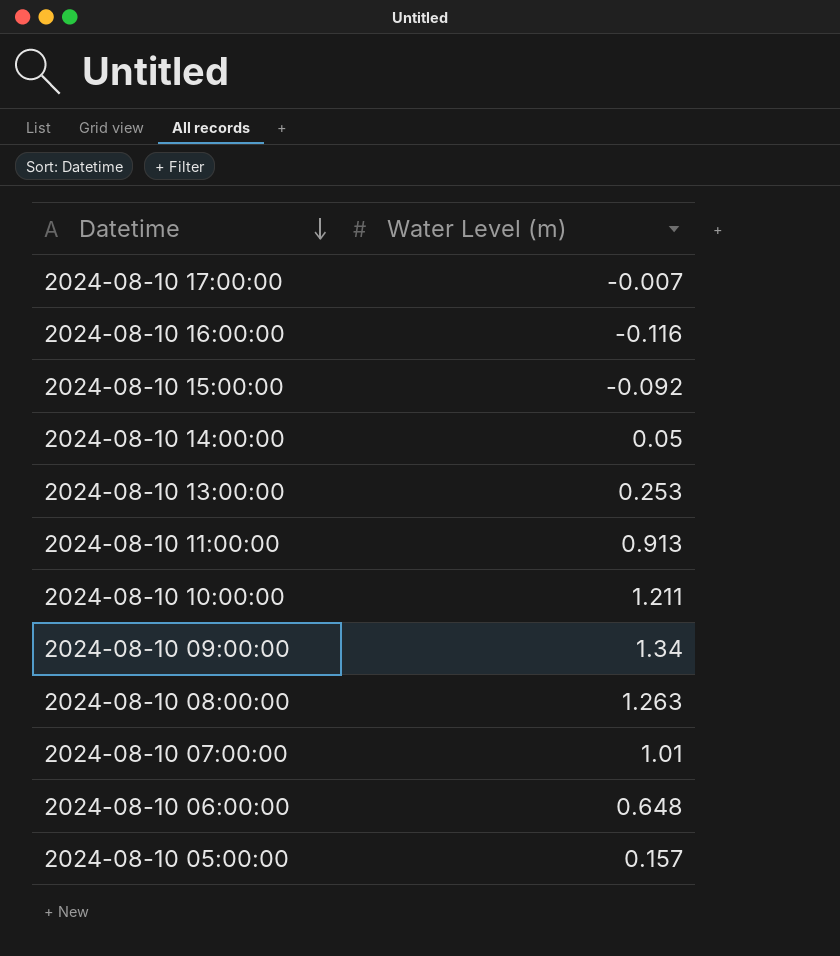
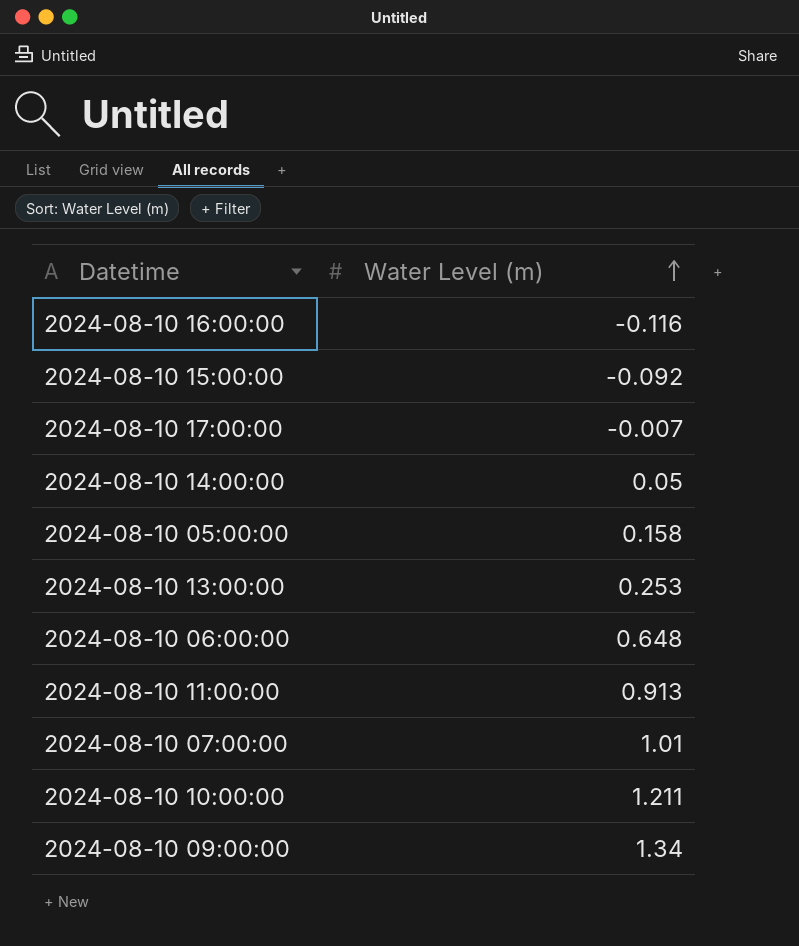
row order: Datetime descending -> Water Level (m) ascending
row 2024-08-10 08:00:00: 1.263 -> none
2024-08-10 05:00:00 | Water Level (m): 0.157 -> 0.158

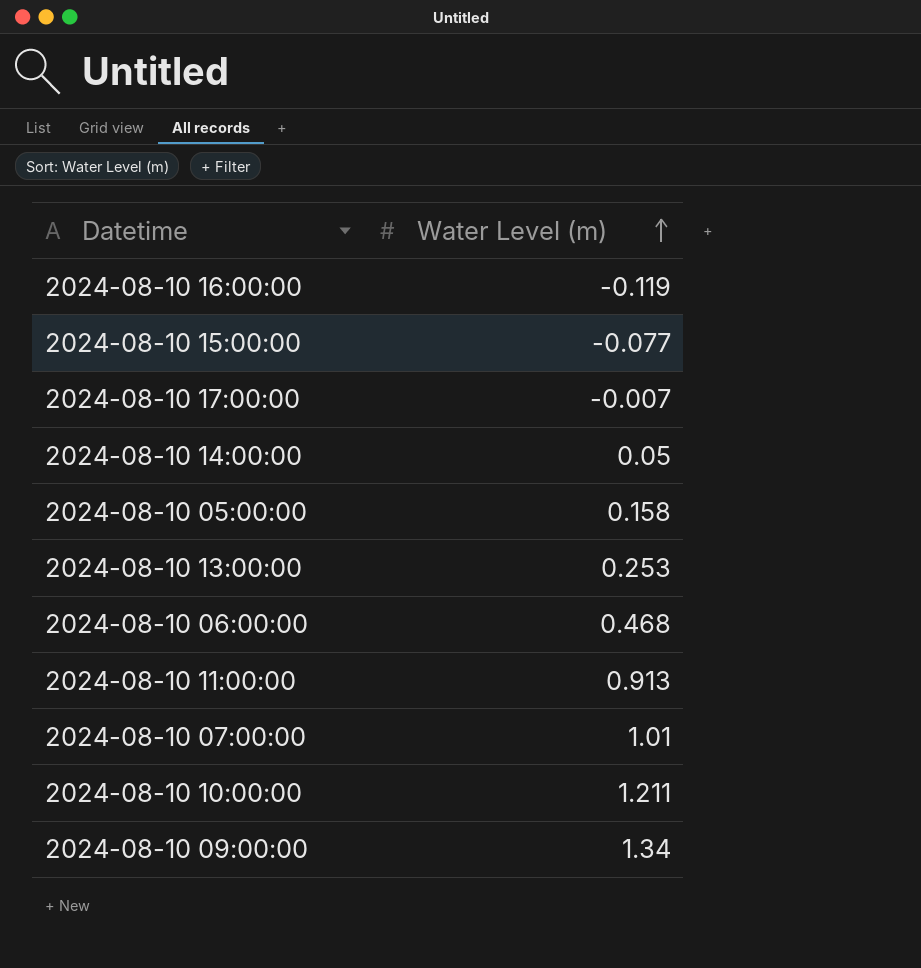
2024-08-10 16:00:00 | Water Level (m): -0.116 -> -0.119
2024-08-10 15:00:00 | Water Level (m): -0.092 -> -0.077
2024-08-10 06:00:00 | Water Level (m): 0.648 -> 0.468

